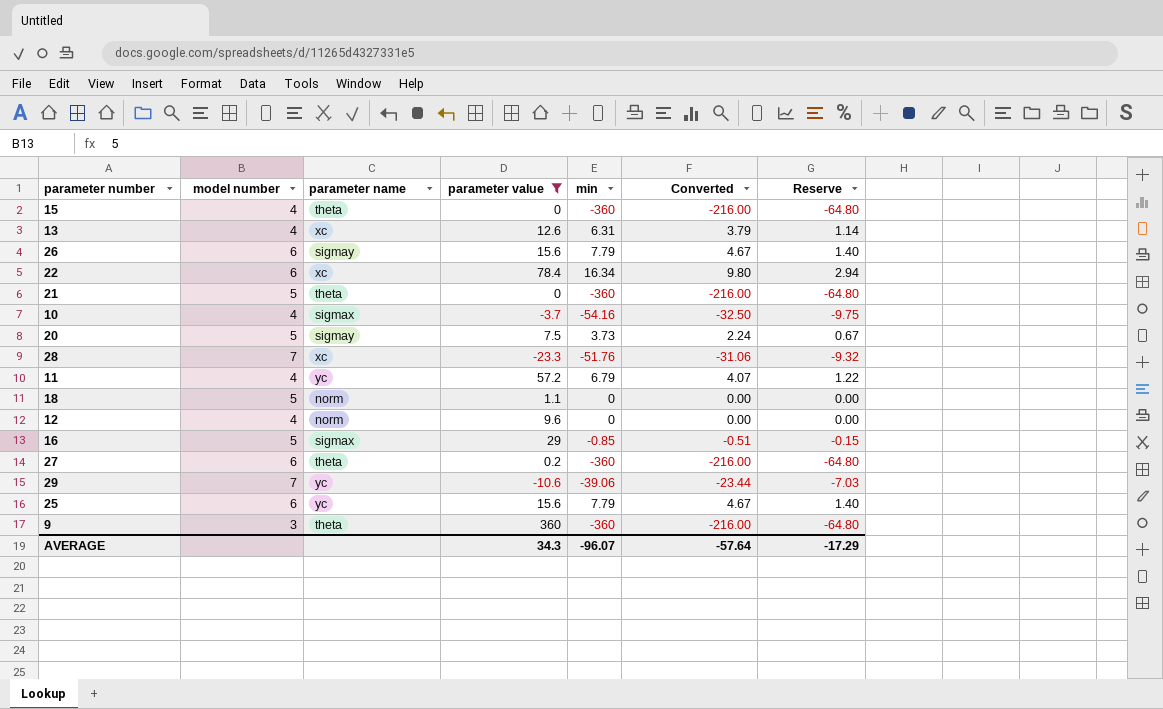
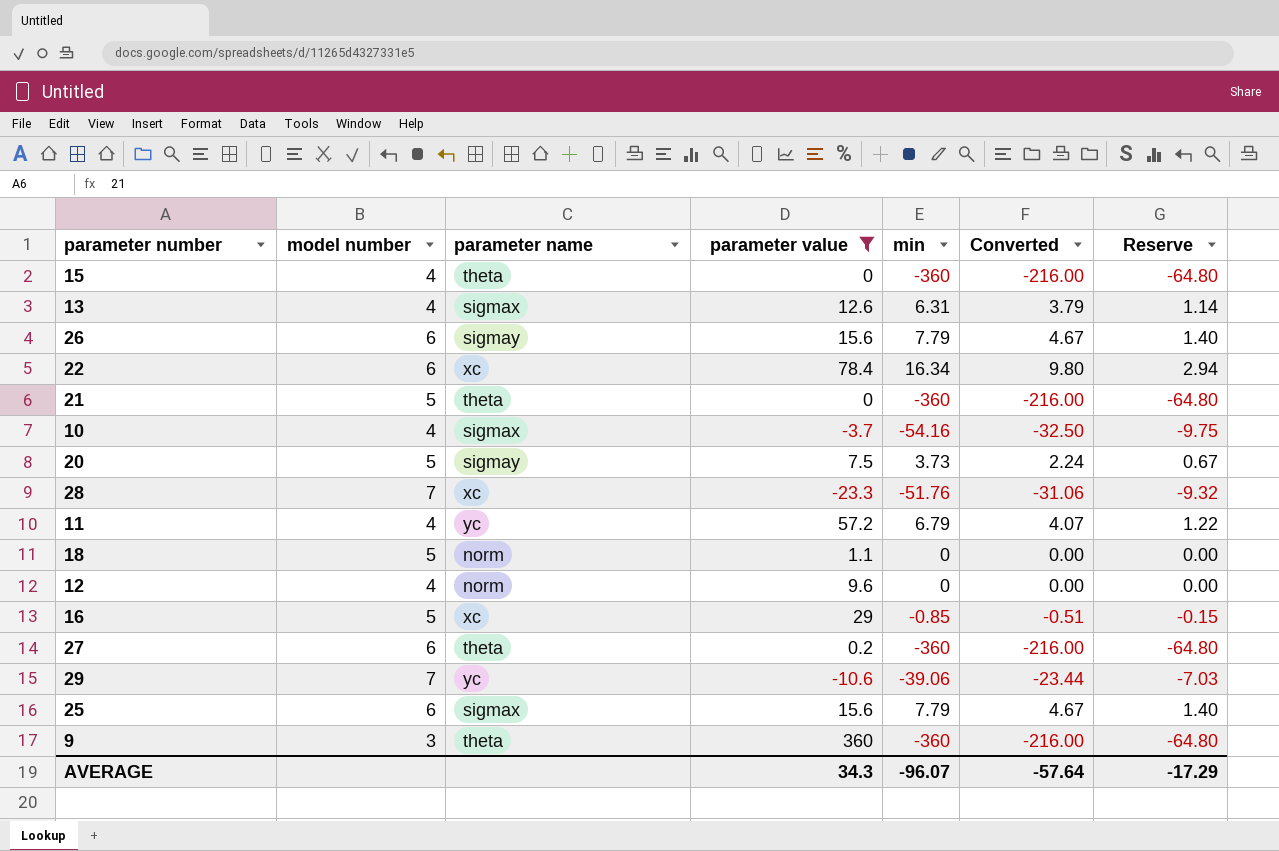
13 | parameter name: xc -> sigmax
16 | parameter name: sigmax -> xc
25 | parameter name: yc -> sigmax

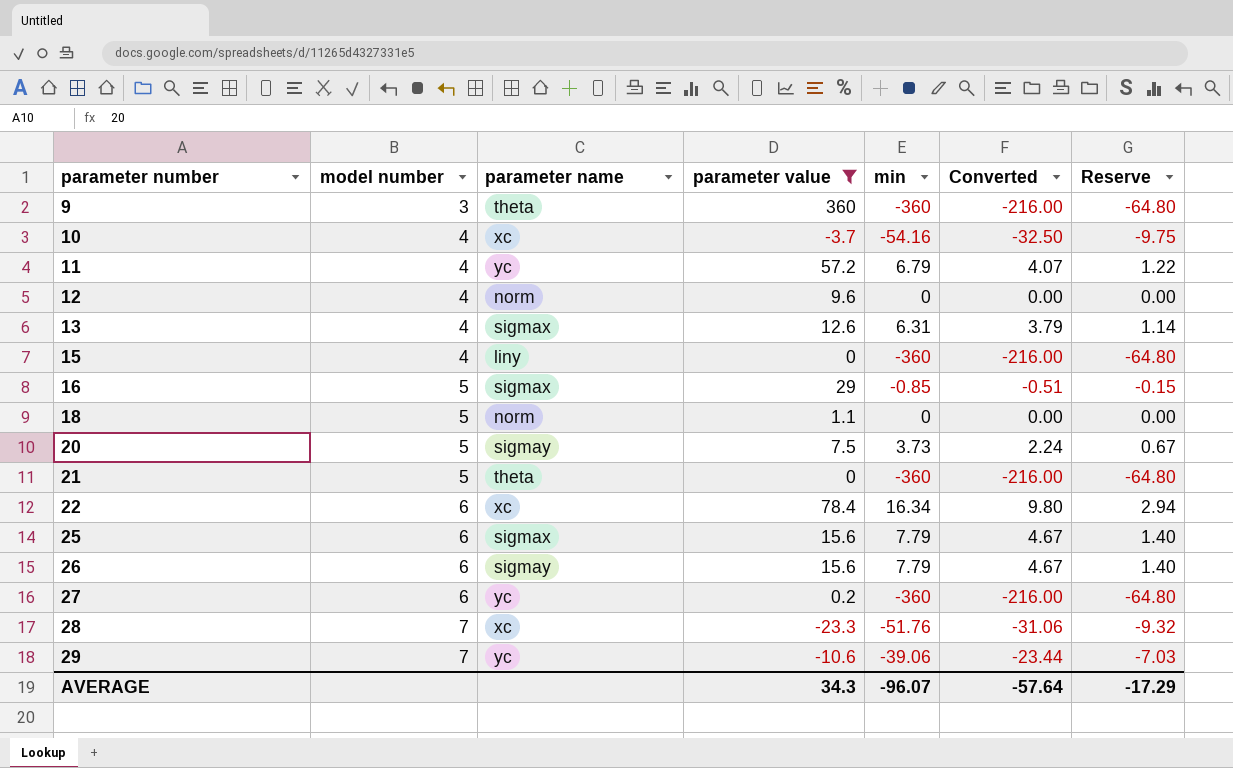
row order: none -> parameter number ascending
10 | parameter name: sigmax -> xc
15 | parameter name: theta -> liny
16 | parameter name: xc -> sigmax
27 | parameter name: theta -> yc

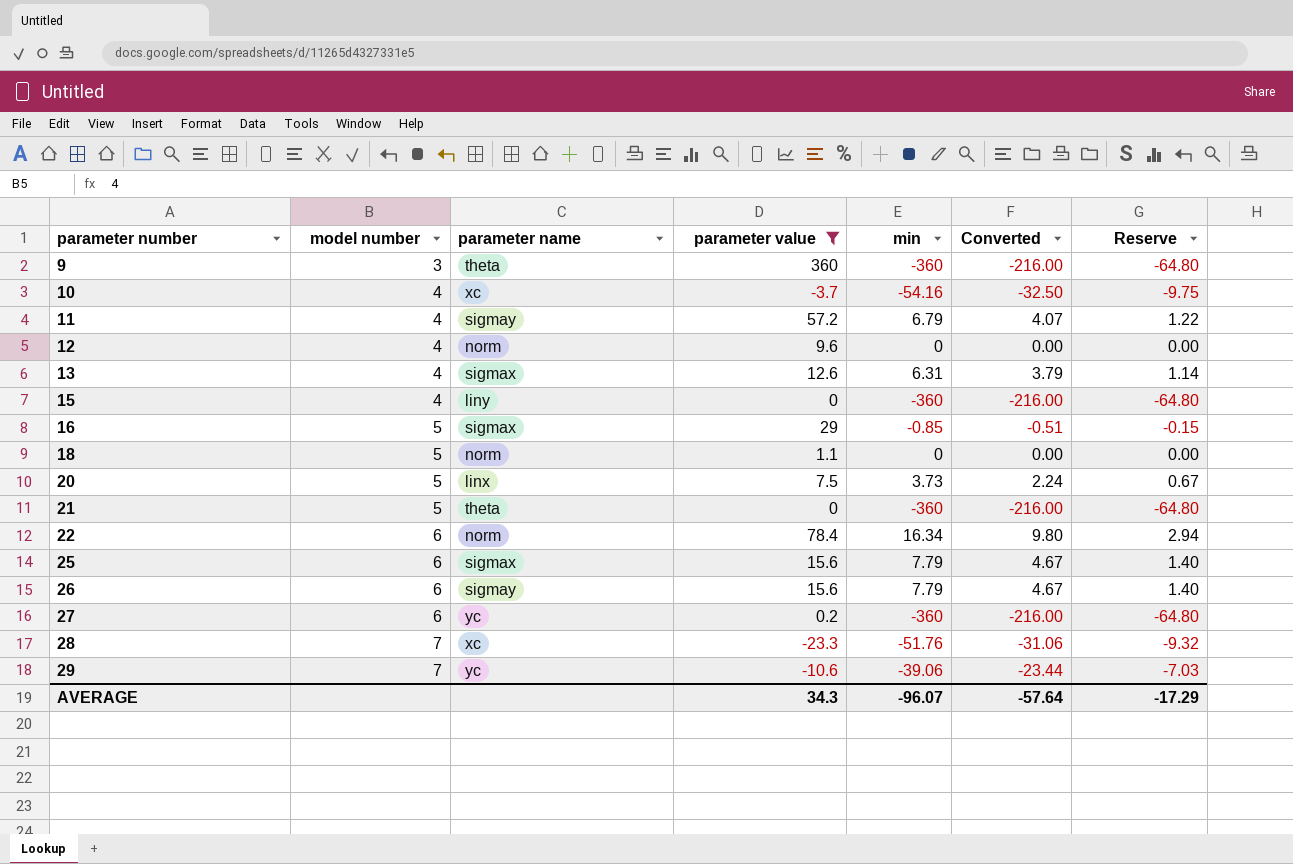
11 | parameter name: yc -> sigmay
20 | parameter name: sigmay -> linx
22 | parameter name: xc -> norm

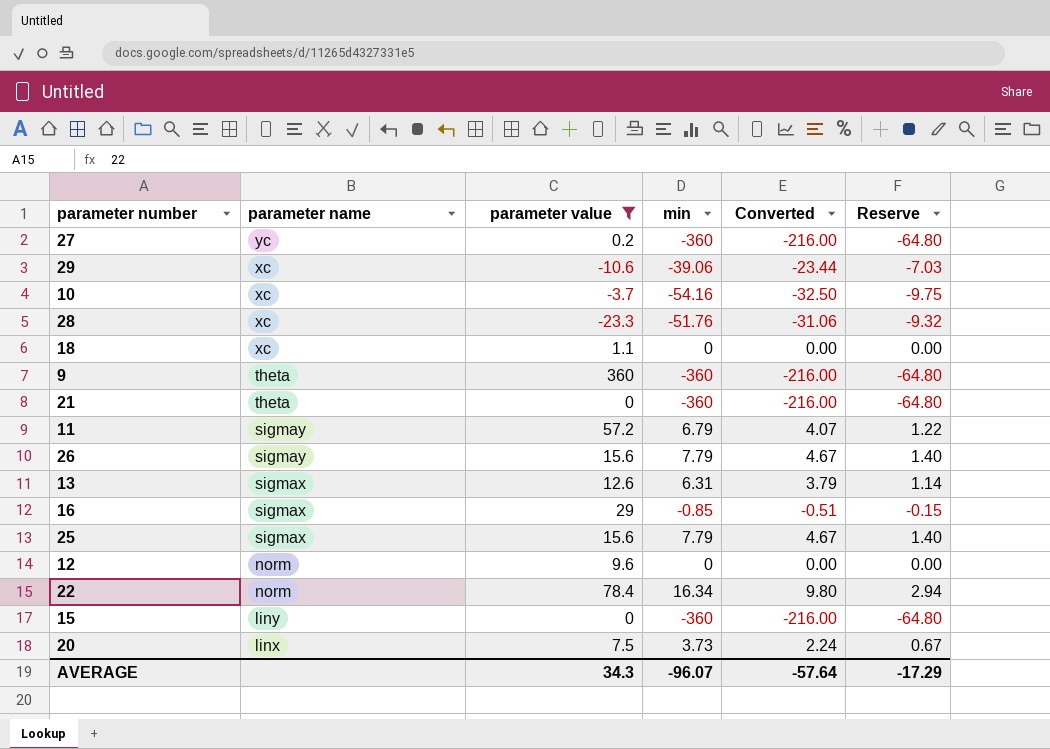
row order: parameter number ascending -> parameter name descending
column model number | position: 2 -> none
29 | parameter name: yc -> xc
18 | parameter name: norm -> xc

